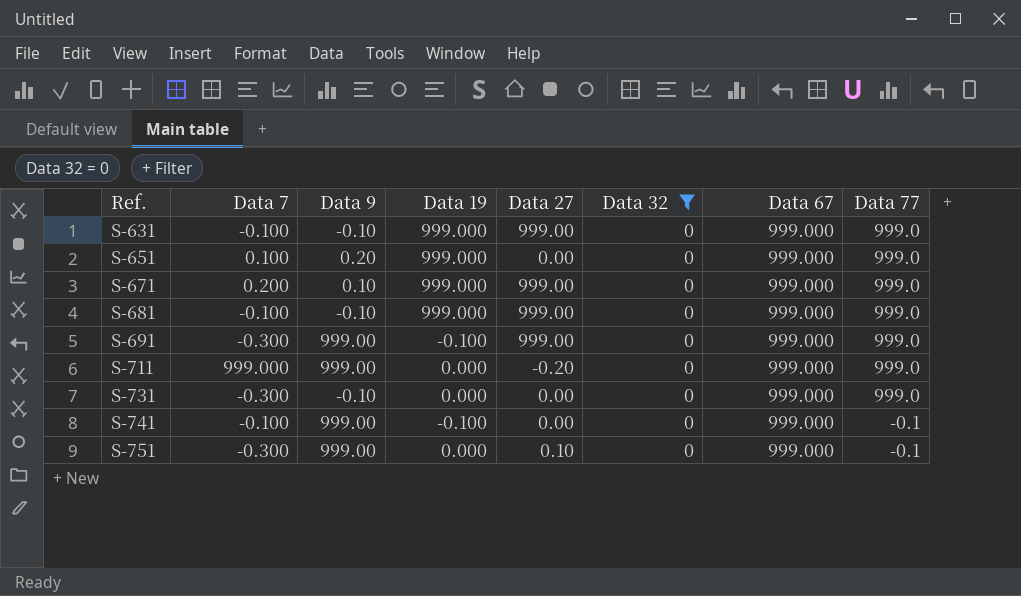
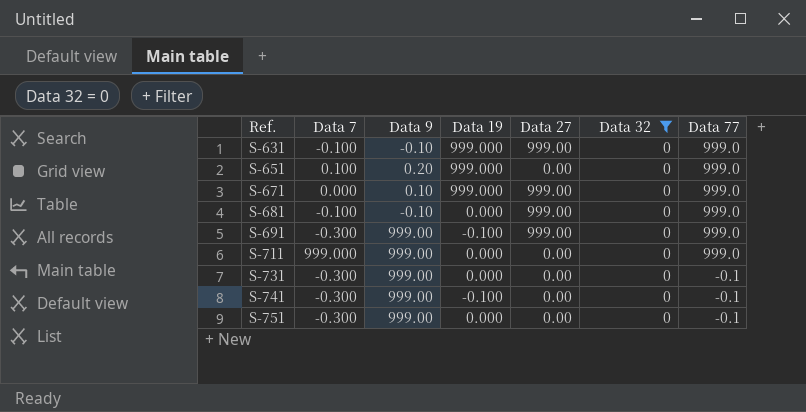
column Data 67 | position: 7 -> none
S-671 | Data 7: 0.200 -> 0.000
S-681 | Data 19: 999.000 -> 0.000
S-711 | Data 27: -0.20 -> 0.00
S-731 | Data 9: -0.10 -> 999.00
S-731 | Data 77: 999.0 -> -0.1
S-741 | Data 7: -0.100 -> -0.300
S-751 | Data 27: 0.10 -> 0.00

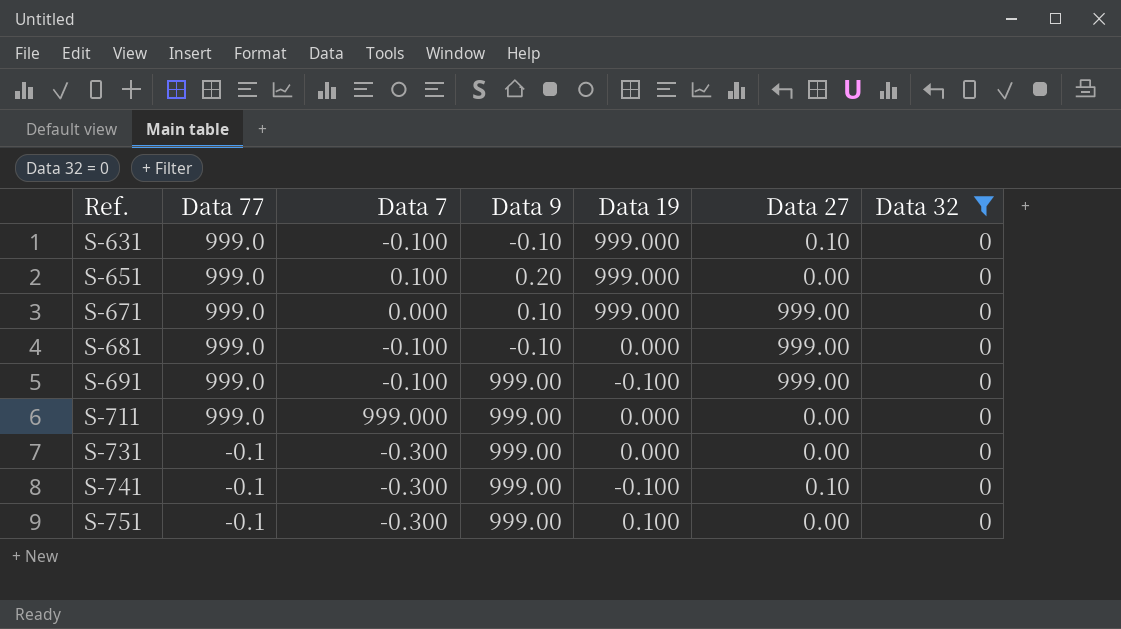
column Data 77 | position: 7 -> 2
S-631 | Data 27: 999.00 -> 0.10
S-691 | Data 7: -0.300 -> -0.100
S-741 | Data 27: 0.00 -> 0.10
S-751 | Data 19: 0.000 -> 0.100

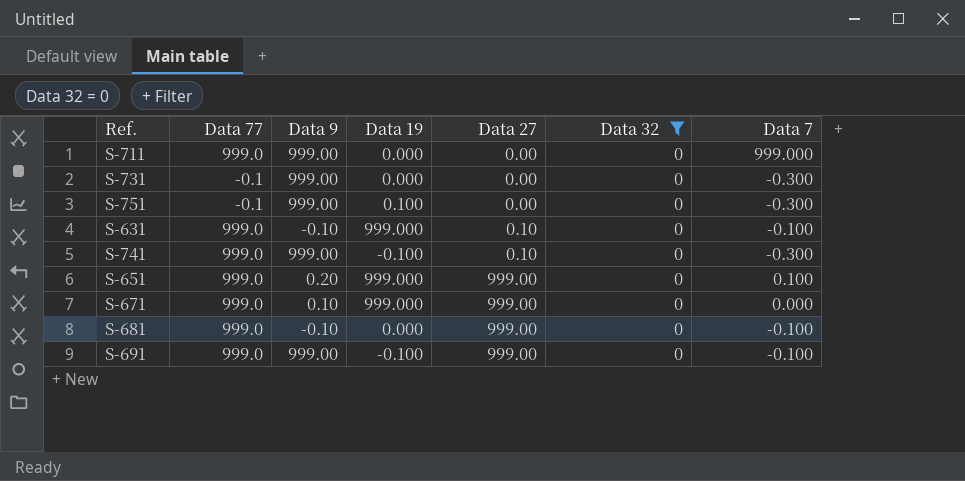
row order: Ref. ascending -> Data 27 ascending
column Data 7 | position: 3 -> 7
S-741 | Data 77: -0.1 -> 999.0
S-651 | Data 27: 0.00 -> 999.00

